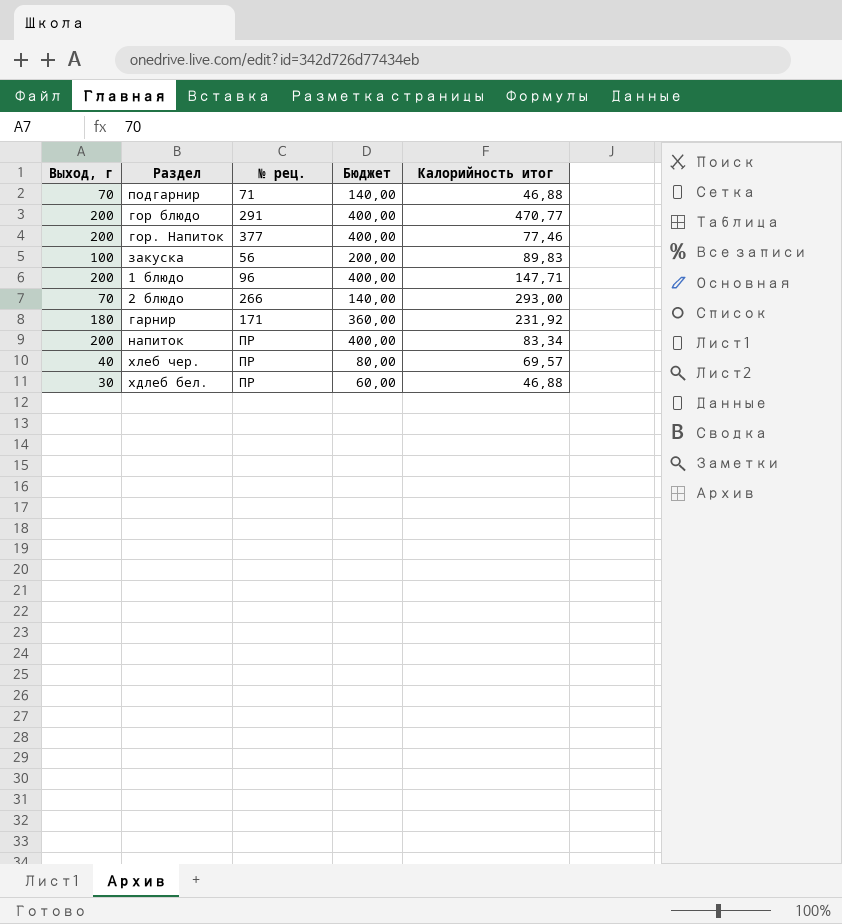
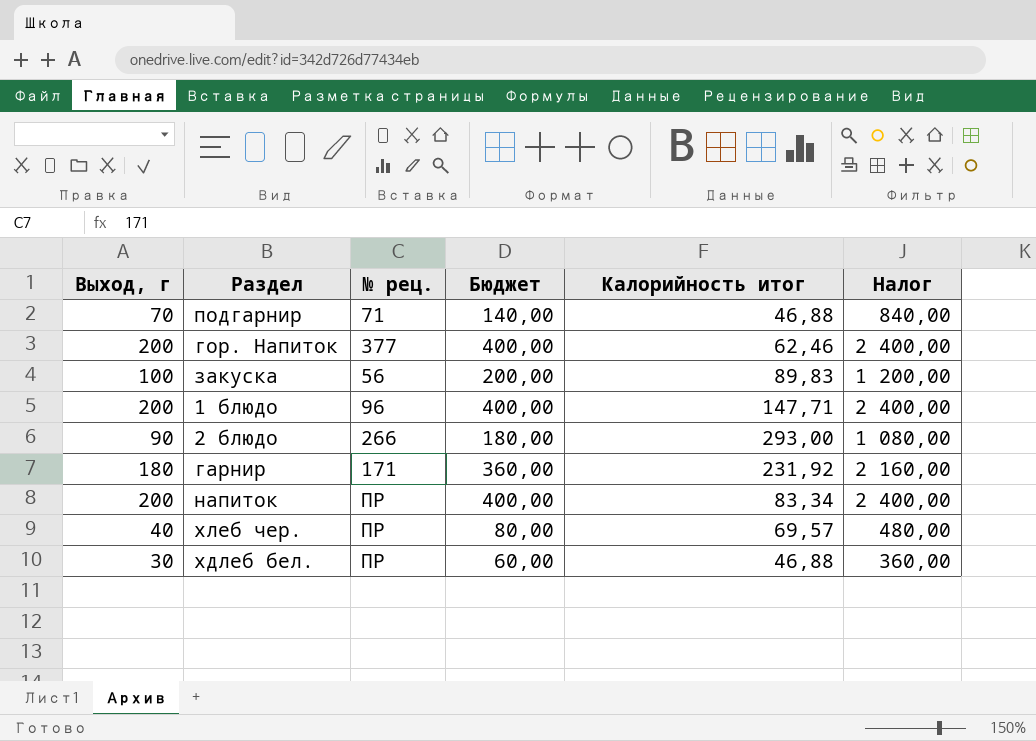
column Налог | formula: none -> [Выход, г] * 12
row гор блюдо: 200 | 291 | 400,00 | 470,77 -> none
гор. Напиток | Калорийность итог: 77,46 -> 62,46
2 блюдо | Выход, г: 70 -> 90
2 блюдо | Бюджет: 140,00 -> 180,00

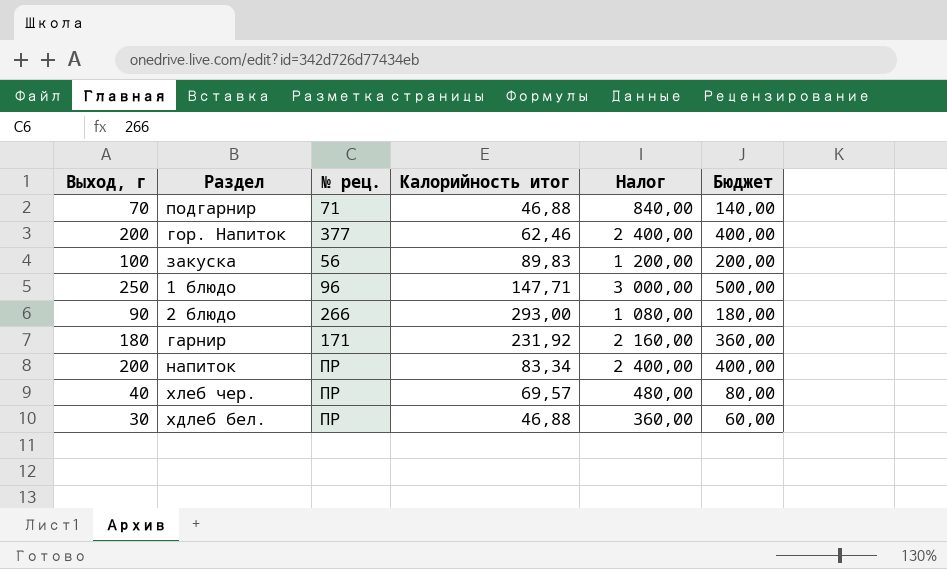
column Бюджет | position: 4 -> 6
1 блюдо | Выход, г: 200 -> 250
1 блюдо | Налог: 2 400,00 -> 3 000,00
1 блюдо | Бюджет: 400,00 -> 500,00

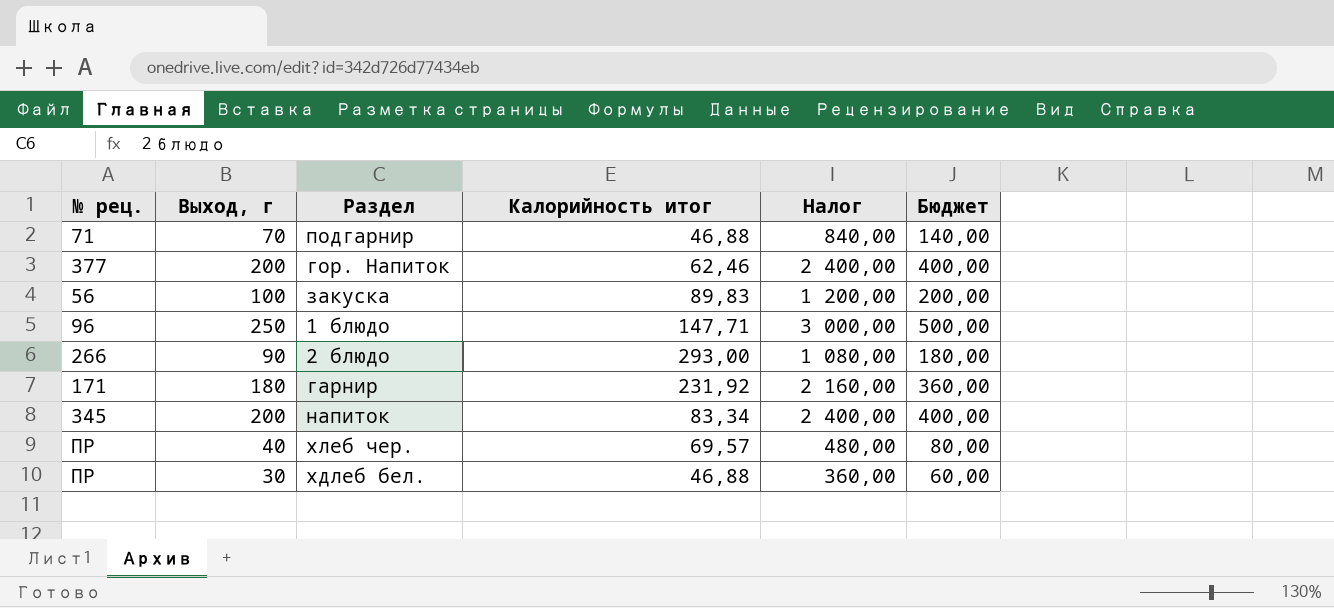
column № рец. | position: 3 -> 1
напиток | № рец.: ПР -> 345

